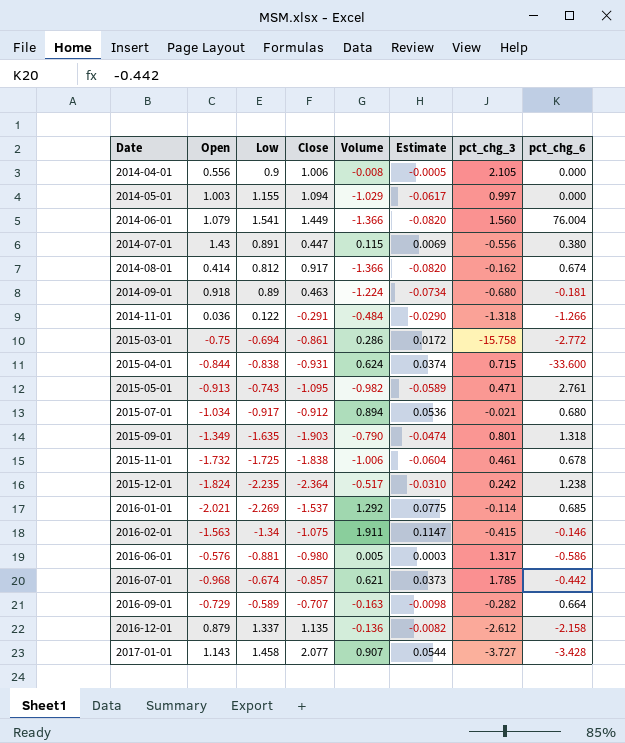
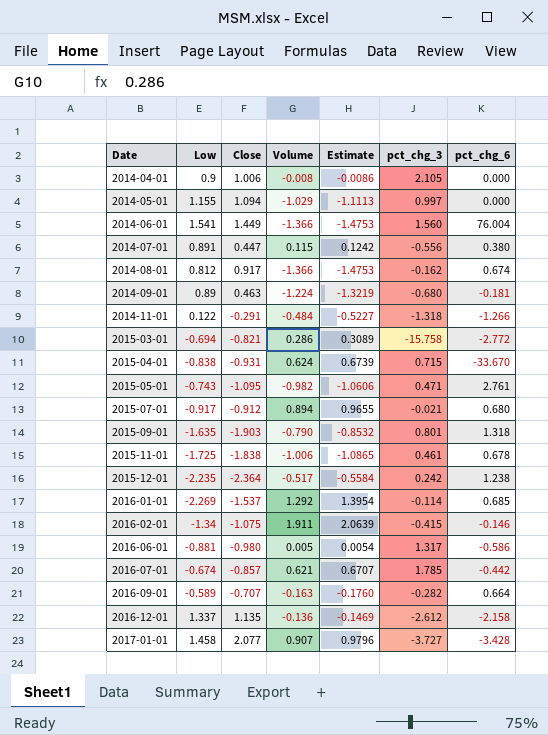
column Open | position: 2 -> none
column Estimate | formula: [Volume] * 0.06 -> [Volume] * 1.08
2015-03-01 | Close: -0.861 -> -0.821
2015-04-01 | pct_chg_6: -33.600 -> -33.670

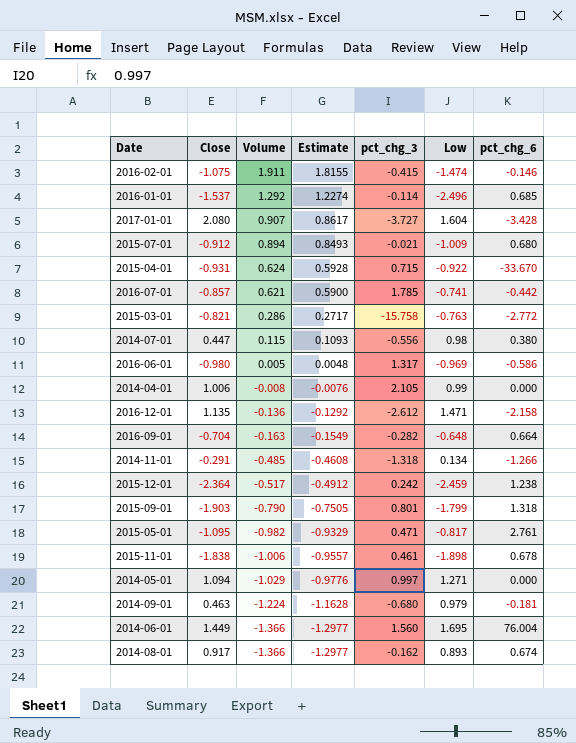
row order: Date ascending -> Volume descending
column Estimate | formula: [Volume] * 1.08 -> [Volume] * 0.95
column Low | position: 2 -> 6
2016-02-01 | Low: -1.34 -> -1.474
2016-01-01 | Low: -2.269 -> -2.496
2017-01-01 | Close: 2.077 -> 2.080
2017-01-01 | Low: 1.458 -> 1.604
2015-07-01 | Low: -0.917 -> -1.009
2015-04-01 | Low: -0.838 -> -0.922
2016-07-01 | Low: -0.674 -> -0.741
2015-03-01 | Low: -0.694 -> -0.763
2014-07-01 | Low: 0.891 -> 0.98
2016-06-01 | Low: -0.881 -> -0.969
2014-04-01 | Low: 0.9 -> 0.99
2016-12-01 | Low: 1.337 -> 1.471
2016-09-01 | Close: -0.707 -> -0.704
2016-09-01 | Low: -0.589 -> -0.648
2014-11-01 | Volume: -0.484 -> -0.485
2014-11-01 | Low: 0.122 -> 0.134
2015-12-01 | Low: -2.235 -> -2.459
2015-09-01 | Low: -1.635 -> -1.799
2015-05-01 | Low: -0.743 -> -0.817
2015-11-01 | Low: -1.725 -> -1.898
2014-05-01 | Low: 1.155 -> 1.271
2014-09-01 | Low: 0.89 -> 0.979
2014-06-01 | Low: 1.541 -> 1.695
2014-08-01 | Low: 0.812 -> 0.893

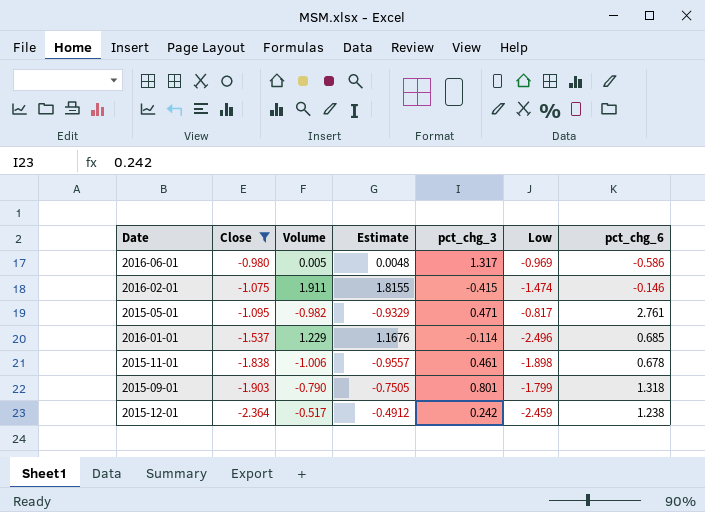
filter: none -> Close <= -0.980
row order: Volume descending -> Close descending
2016-01-01 | Volume: 1.292 -> 1.229
2016-01-01 | Estimate: 1.2274 -> 1.1676

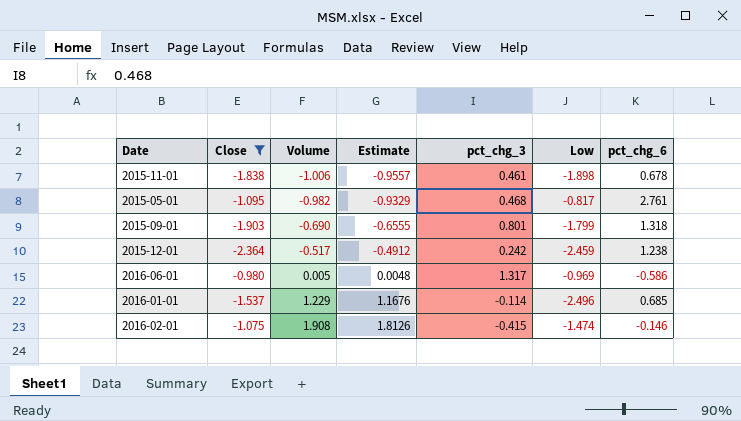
row order: Close descending -> Volume ascending
2015-05-01 | pct_chg_3: 0.471 -> 0.468
2015-09-01 | Volume: -0.790 -> -0.690
2015-09-01 | Estimate: -0.7505 -> -0.6555
2016-02-01 | Volume: 1.911 -> 1.908
2016-02-01 | Estimate: 1.8155 -> 1.8126

